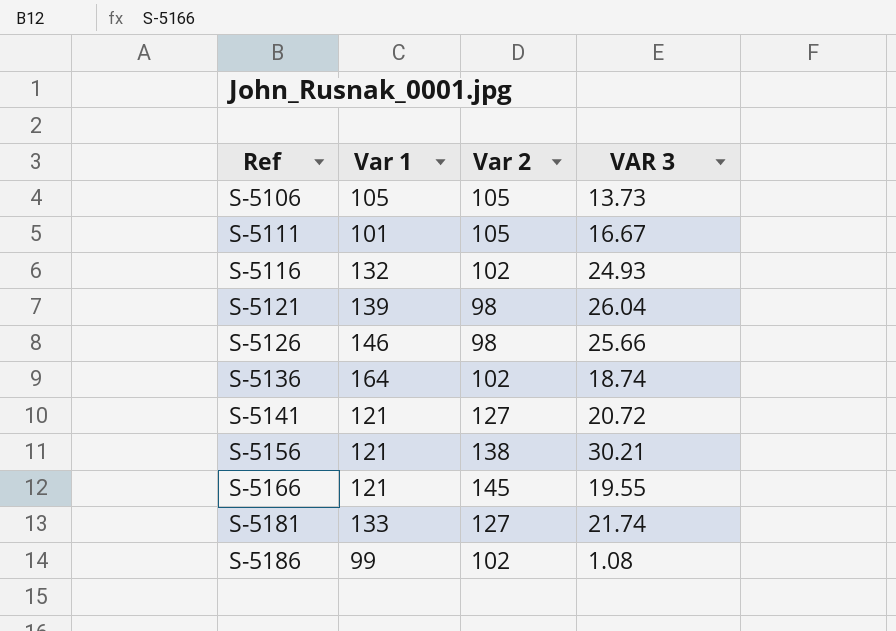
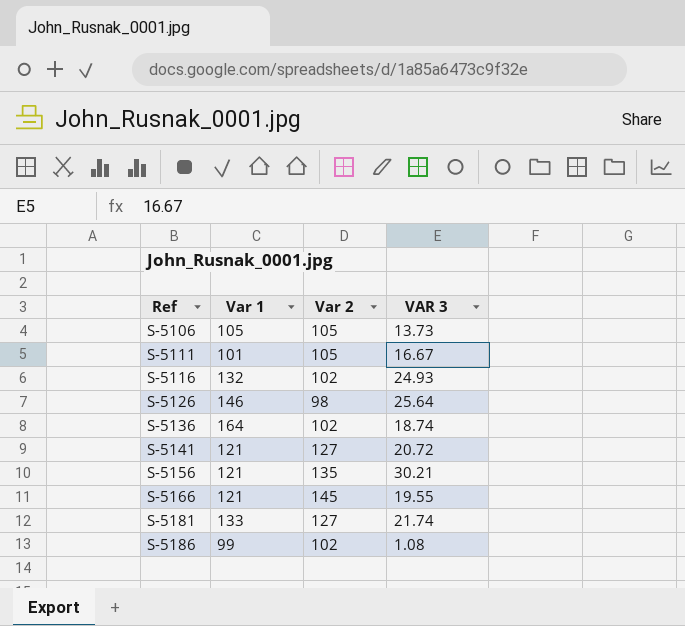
row S-5121: 139 | 98 | 26.04 -> none
S-5126 | VAR 3: 25.66 -> 25.64
S-5156 | Var 2: 138 -> 135

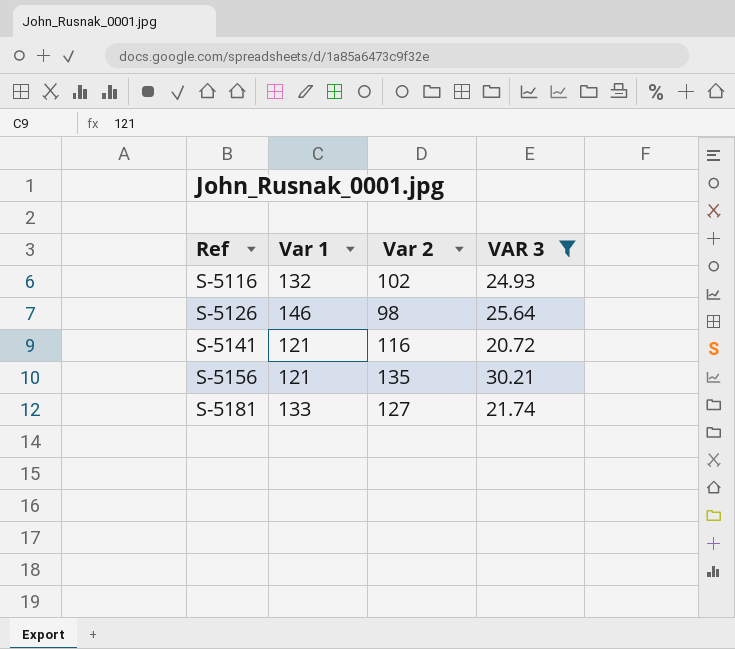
filter: none -> VAR 3 >= 20.72
S-5141 | Var 2: 127 -> 116

